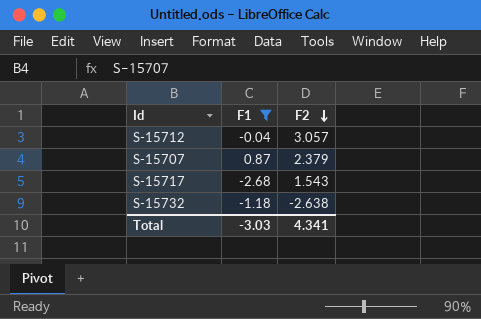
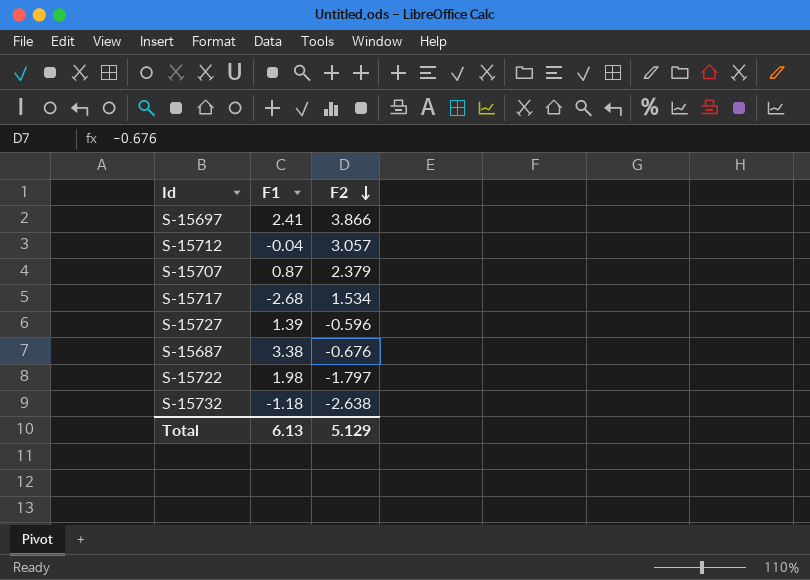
filter: F1 <= 0.87 -> none
S-15717 | F2: 1.543 -> 1.534
Total | F1: -3.03 -> 6.13
Total | F2: 4.341 -> 5.129

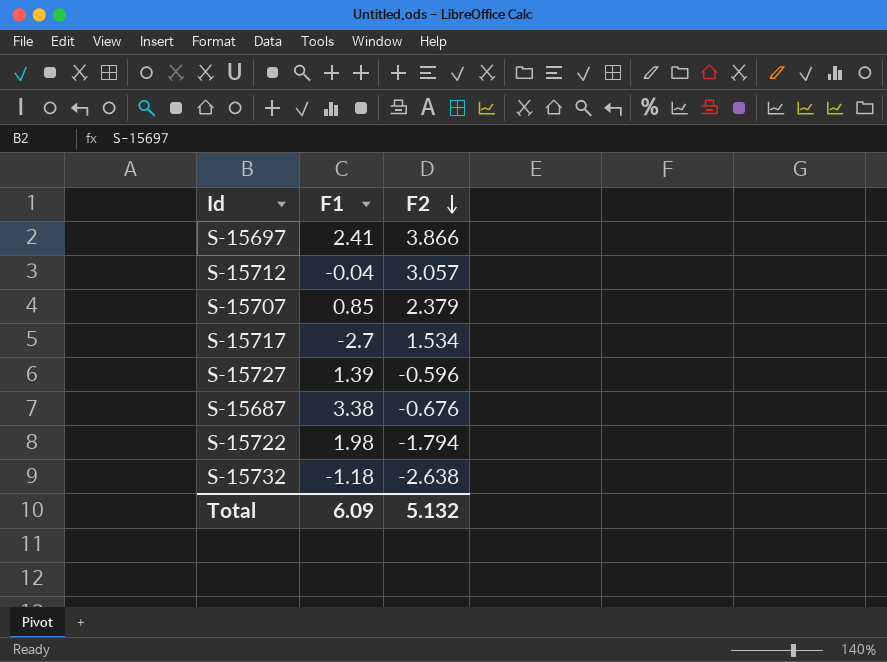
S-15707 | F1: 0.87 -> 0.85
S-15717 | F1: -2.68 -> -2.7
S-15722 | F2: -1.797 -> -1.794
Total | F1: 6.13 -> 6.09
Total | F2: 5.129 -> 5.132

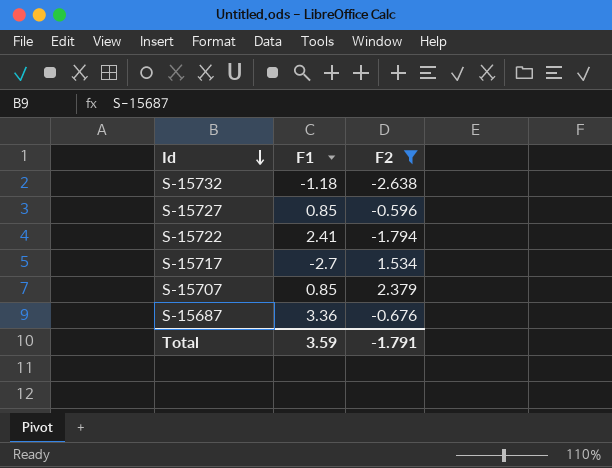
filter: none -> F2 <= 2.379
row order: F2 descending -> Id descending
S-15727 | F1: 1.39 -> 0.85
S-15722 | F1: 1.98 -> 2.41
S-15687 | F1: 3.38 -> 3.36
Total | F1: 6.09 -> 3.59
Total | F2: 5.132 -> -1.791

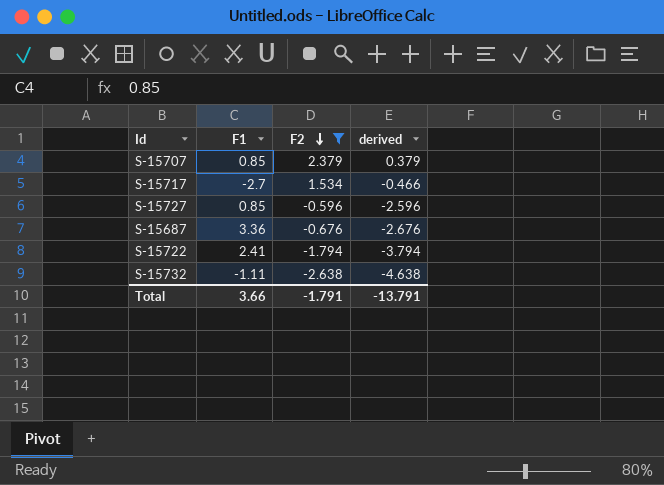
row order: Id descending -> F2 descending
column derived | formula: none -> [F2] - 2
S-15732 | F1: -1.18 -> -1.11
Total | F1: 3.59 -> 3.66

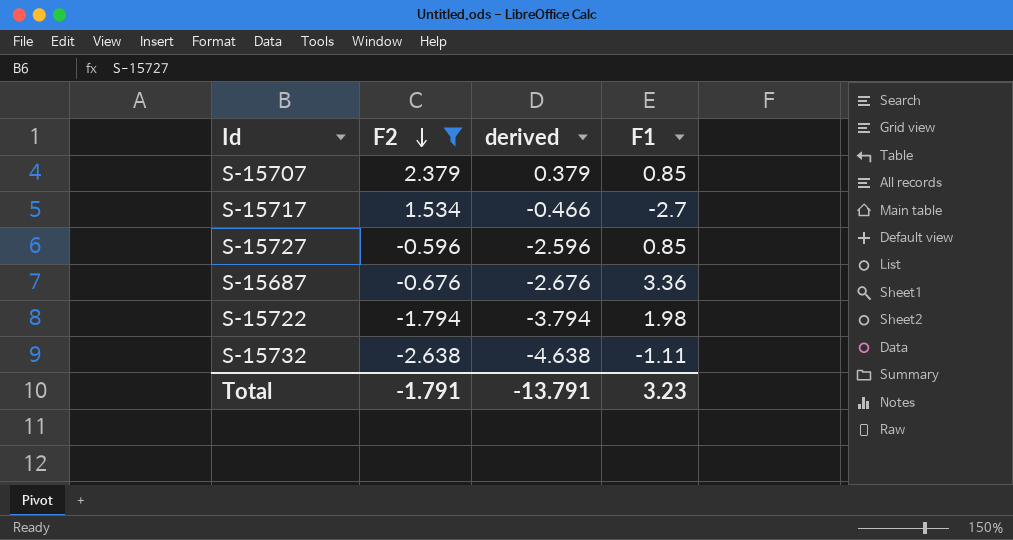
column F1 | position: 2 -> 4
S-15722 | F1: 2.41 -> 1.98
Total | F1: 3.66 -> 3.23

